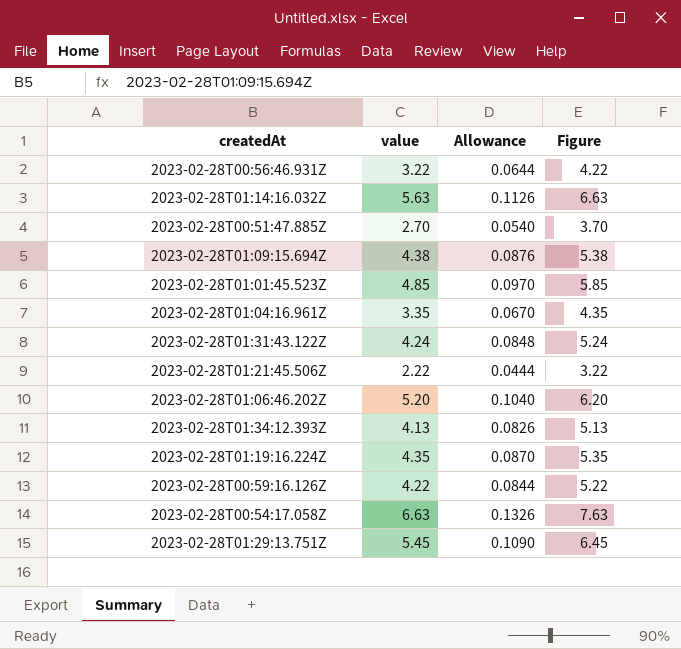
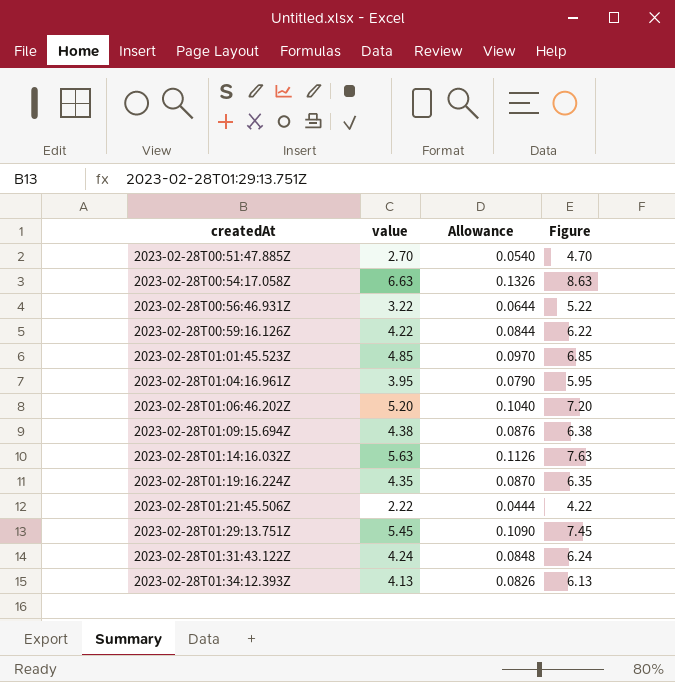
row order: none -> createdAt ascending
column Figure | formula: [value] + 1 -> [value] + 2
2023-02-28T01:04:16.961Z | value: 3.35 -> 3.95
2023-02-28T01:04:16.961Z | Allowance: 0.0670 -> 0.0790

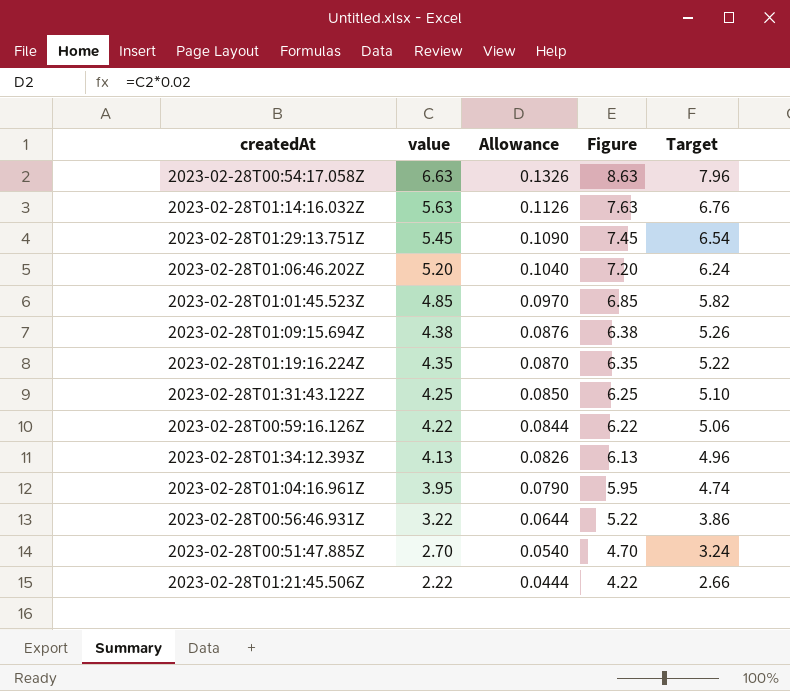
row order: createdAt ascending -> value descending
column Target | formula: none -> [value] * 1.2
2023-02-28T01:31:43.122Z | value: 4.24 -> 4.25
2023-02-28T01:31:43.122Z | Allowance: 0.0848 -> 0.0850
2023-02-28T01:31:43.122Z | Figure: 6.24 -> 6.25

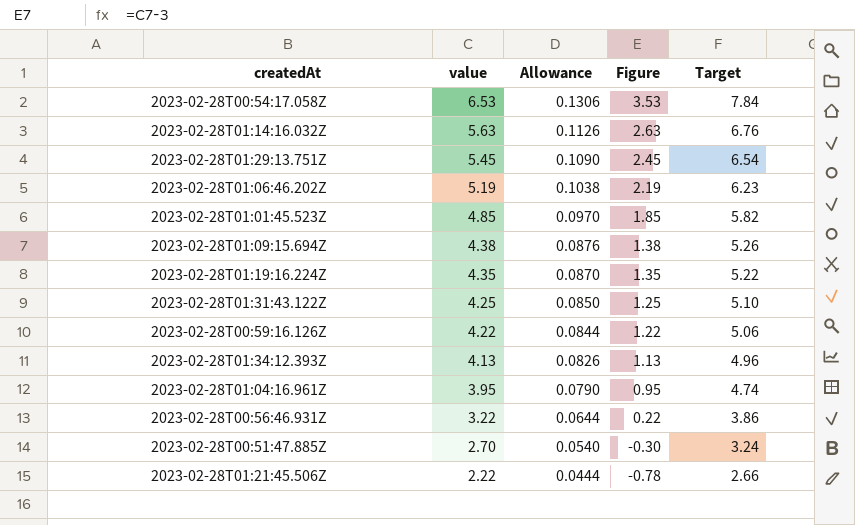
column Figure | formula: [value] + 2 -> [value] - 3
2023-02-28T00:54:17.058Z | value: 6.63 -> 6.53
2023-02-28T00:54:17.058Z | Allowance: 0.1326 -> 0.1306
2023-02-28T00:54:17.058Z | Target: 7.96 -> 7.84
2023-02-28T01:06:46.202Z | value: 5.20 -> 5.19
2023-02-28T01:06:46.202Z | Allowance: 0.1040 -> 0.1038
2023-02-28T01:06:46.202Z | Target: 6.24 -> 6.23

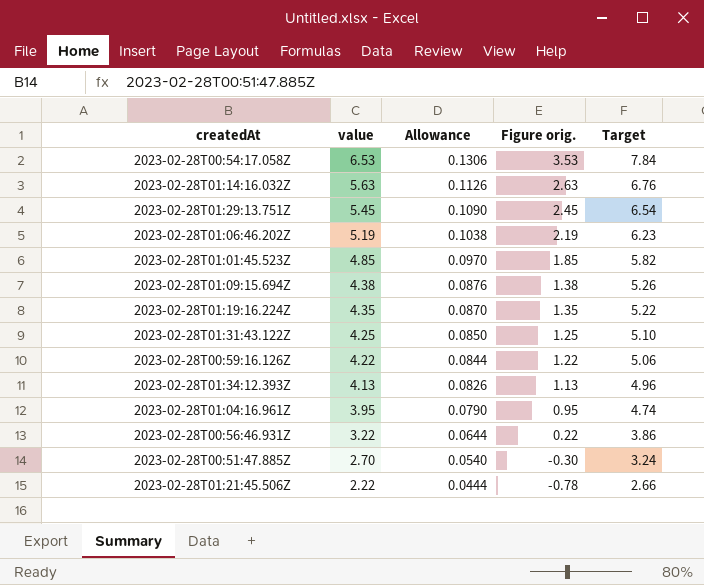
column name: Figure -> Figure orig.

